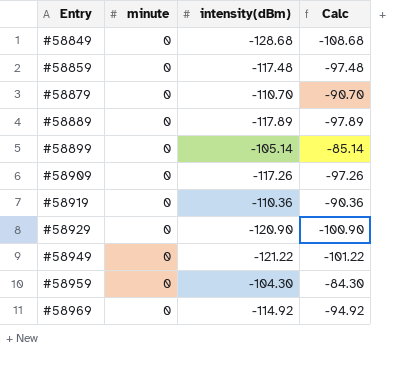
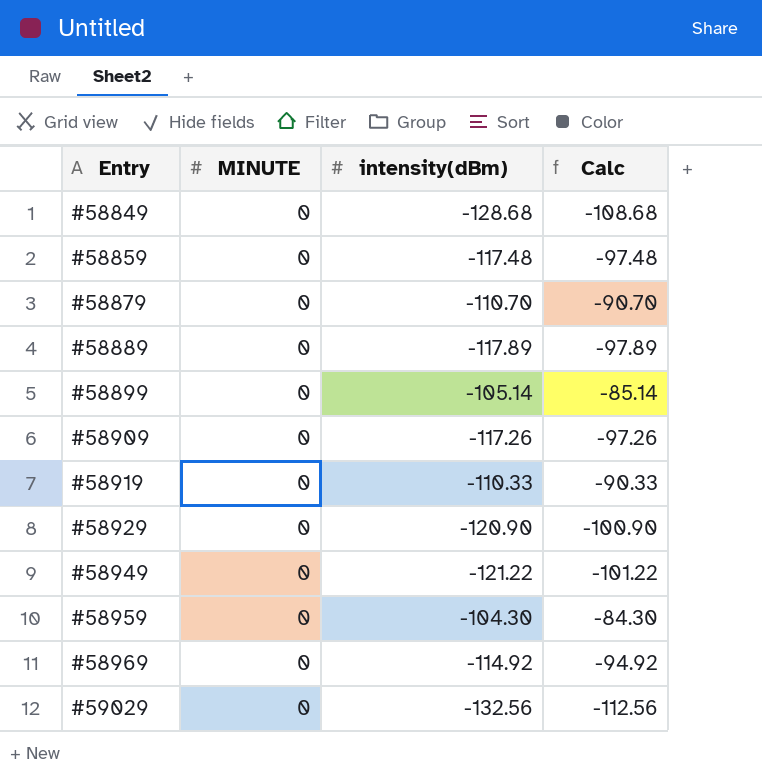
column name: minute -> MINUTE
#58919 | intensity(dBm): -110.36 -> -110.33
#58919 | Calc: -90.36 -> -90.33
row #59029: none -> 0 | -132.56 | -112.56

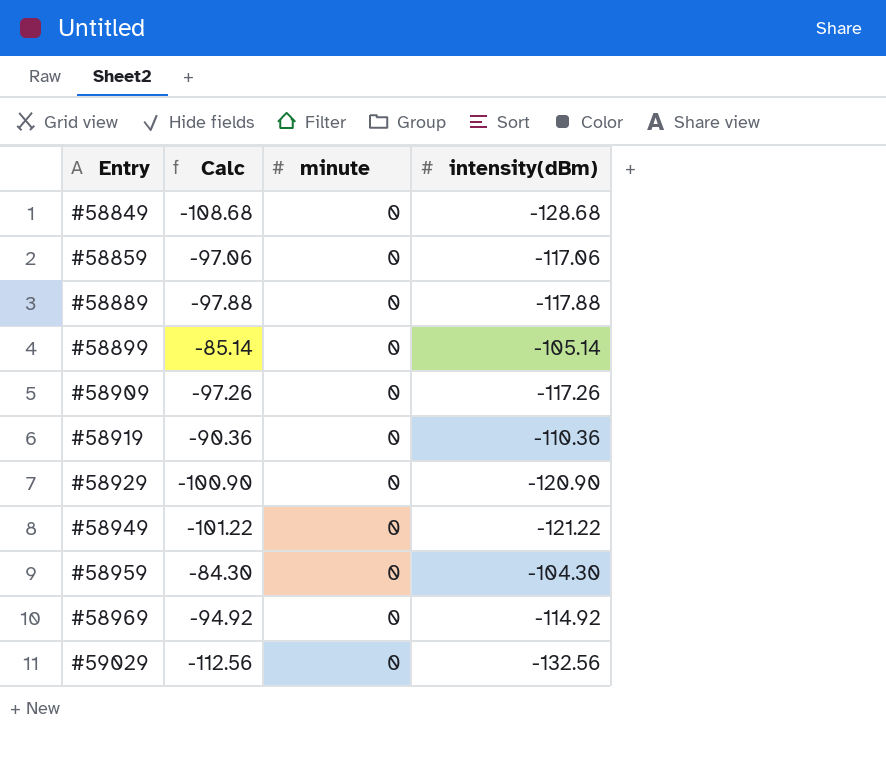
column Calc | position: 4 -> 2
column name: MINUTE -> minute
row #58879: 0 | -110.70 | -90.70 -> none
#58859 | Calc: -97.48 -> -97.06
#58859 | intensity(dBm): -117.48 -> -117.06
#58889 | Calc: -97.89 -> -97.88
#58889 | intensity(dBm): -117.89 -> -117.88
#58919 | Calc: -90.33 -> -90.36
#58919 | intensity(dBm): -110.33 -> -110.36

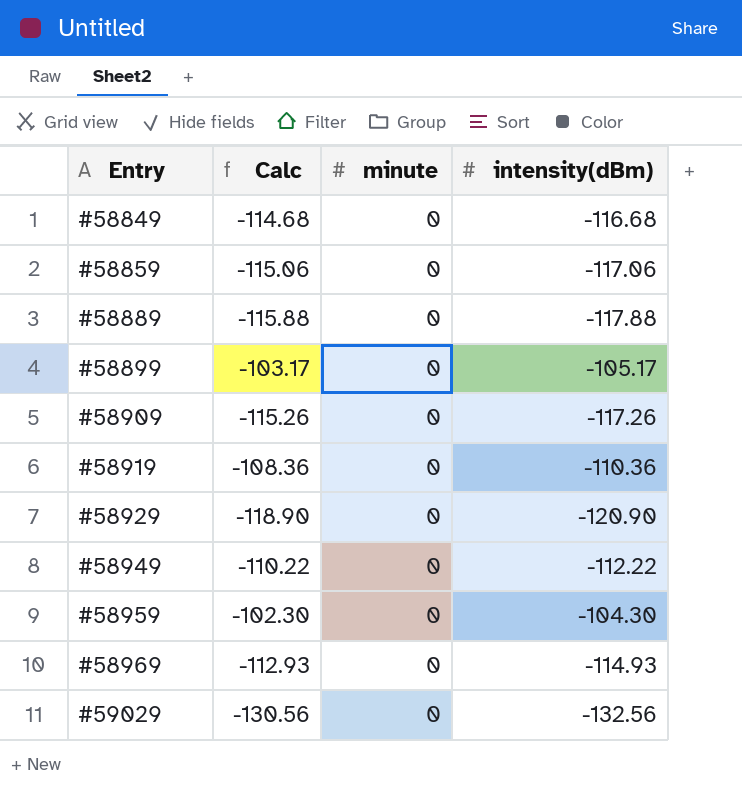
column Calc | formula: [intensity(dBm)] + 20 -> [intensity(dBm)] + 2
#58849 | intensity(dBm): -128.68 -> -116.68
#58899 | intensity(dBm): -105.14 -> -105.17
#58949 | intensity(dBm): -121.22 -> -112.22
#58969 | intensity(dBm): -114.92 -> -114.93

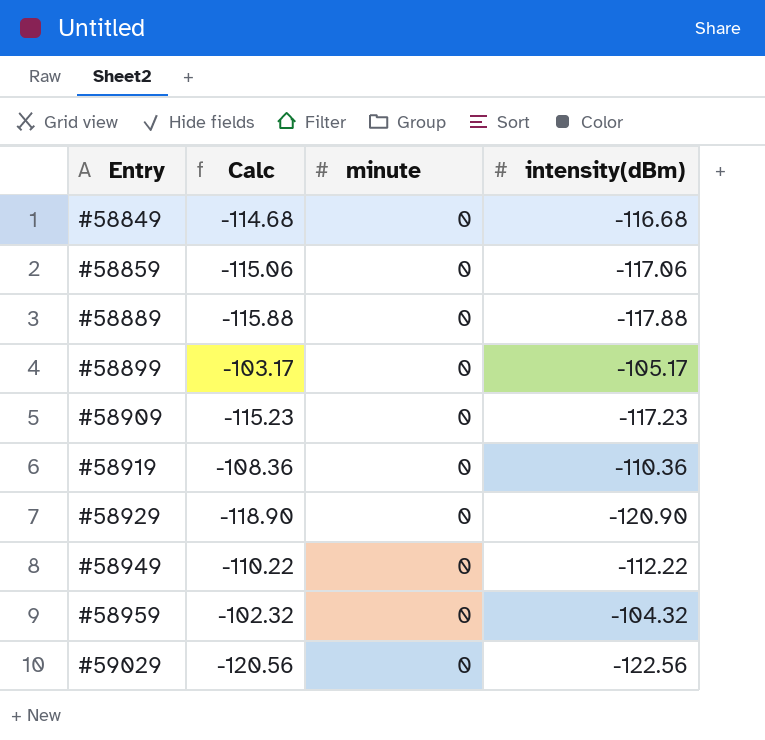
row #58969: -112.93 | 0 | -114.93 -> none
#58909 | Calc: -115.26 -> -115.23
#58909 | intensity(dBm): -117.26 -> -117.23
#58959 | Calc: -102.30 -> -102.32
#58959 | intensity(dBm): -104.30 -> -104.32
#59029 | Calc: -130.56 -> -120.56
#59029 | intensity(dBm): -132.56 -> -122.56

